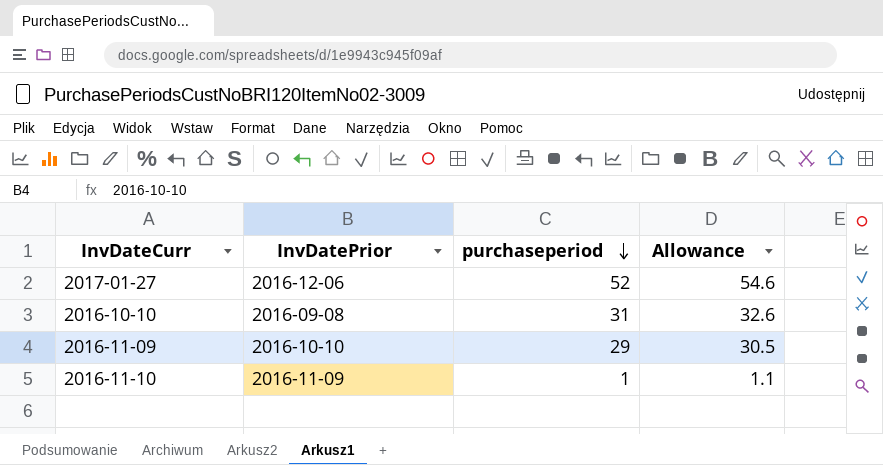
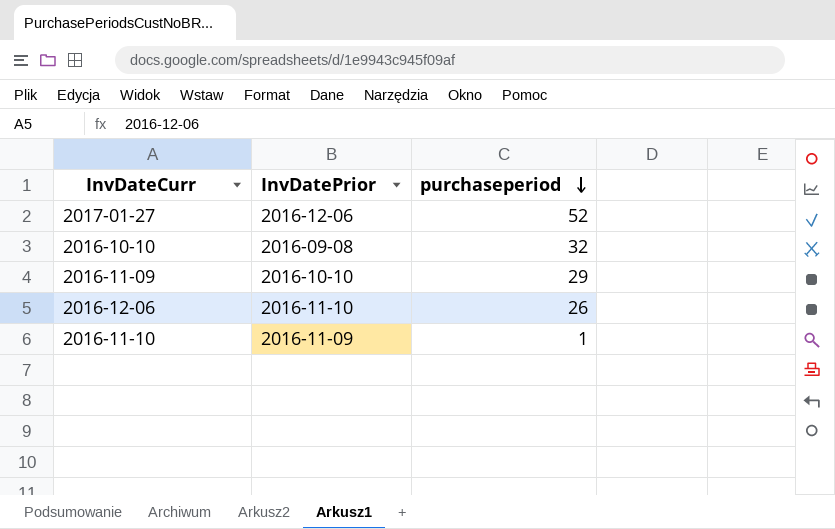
column Allowance | formula: [purchaseperiod] * 1.05 -> none
2016-10-10 | purchaseperiod: 31 -> 32
row 2016-12-06: none -> 2016-11-10 | 26

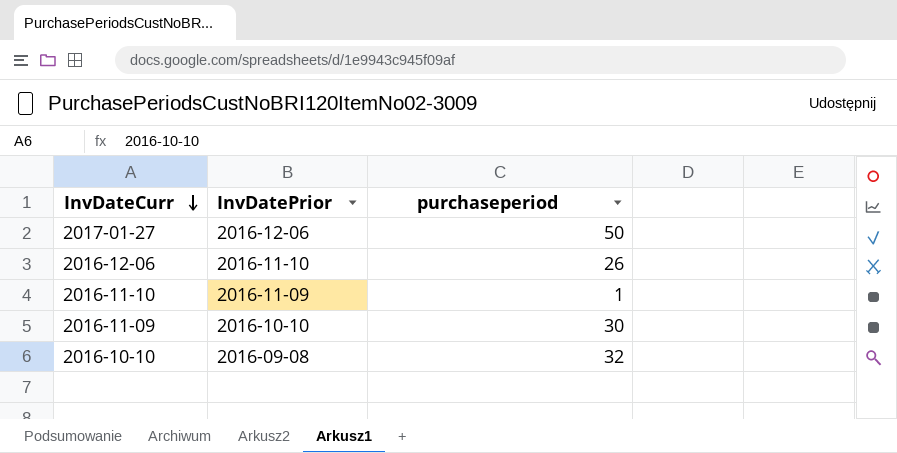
row order: purchaseperiod descending -> InvDateCurr descending
2017-01-27 | purchaseperiod: 52 -> 50
2016-11-09 | purchaseperiod: 29 -> 30

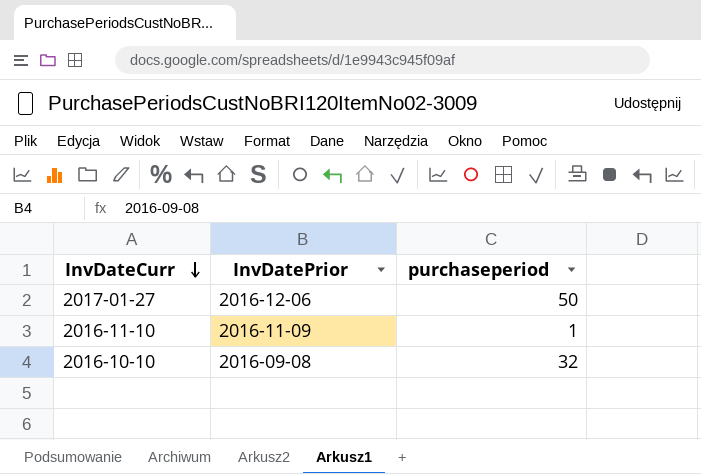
row 2016-12-06: 2016-11-10 | 26 -> none
row 2016-11-09: 2016-10-10 | 30 -> none

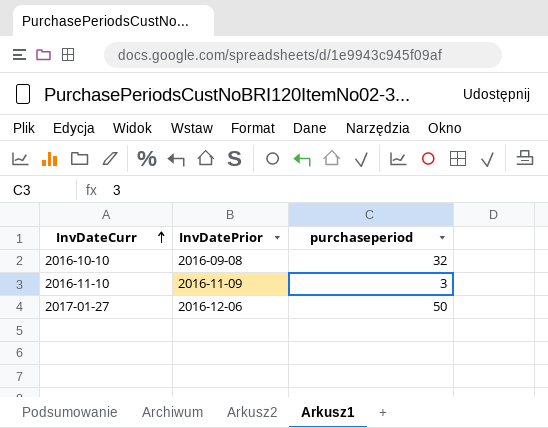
row order: InvDateCurr descending -> InvDateCurr ascending
2016-11-10 | purchaseperiod: 1 -> 3

